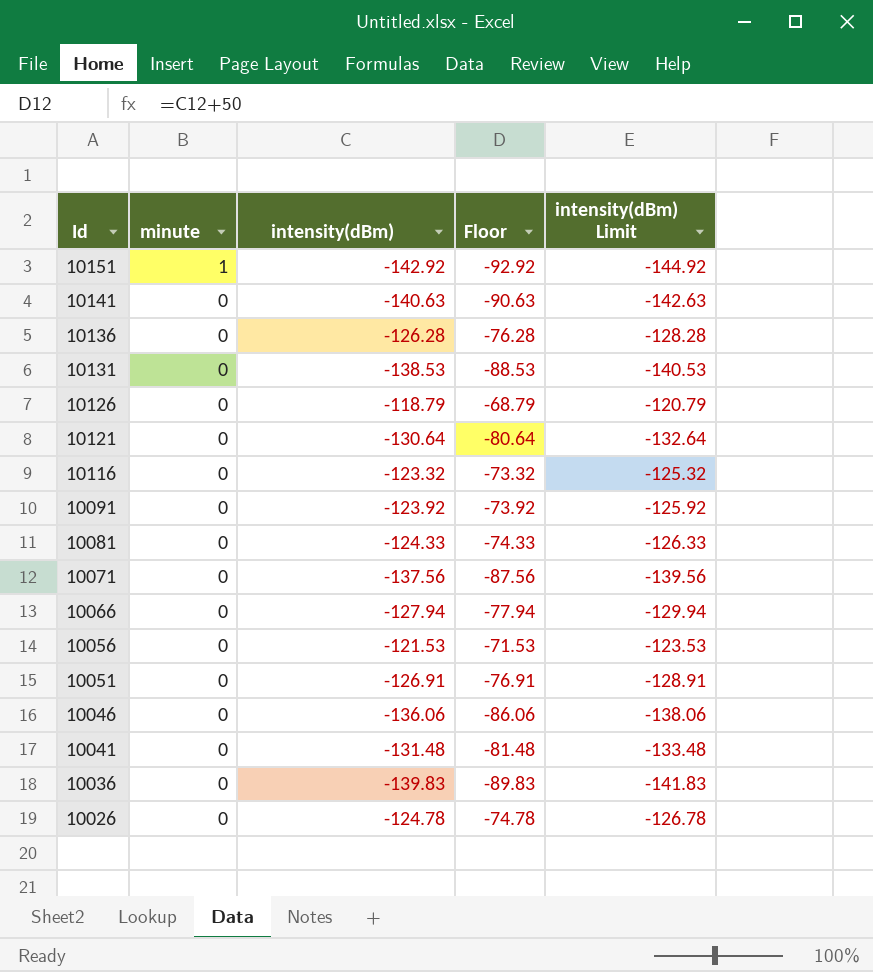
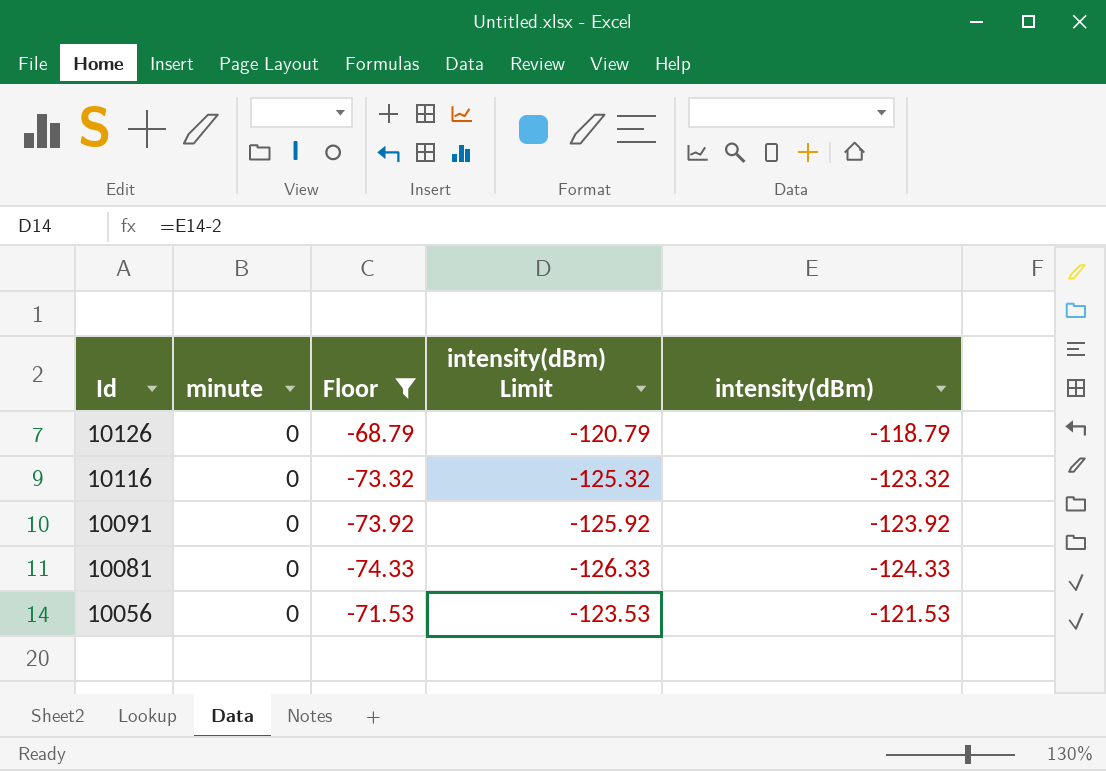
filter: none -> Floor >= -74.33
column intensity(dBm) | position: 3 -> 5

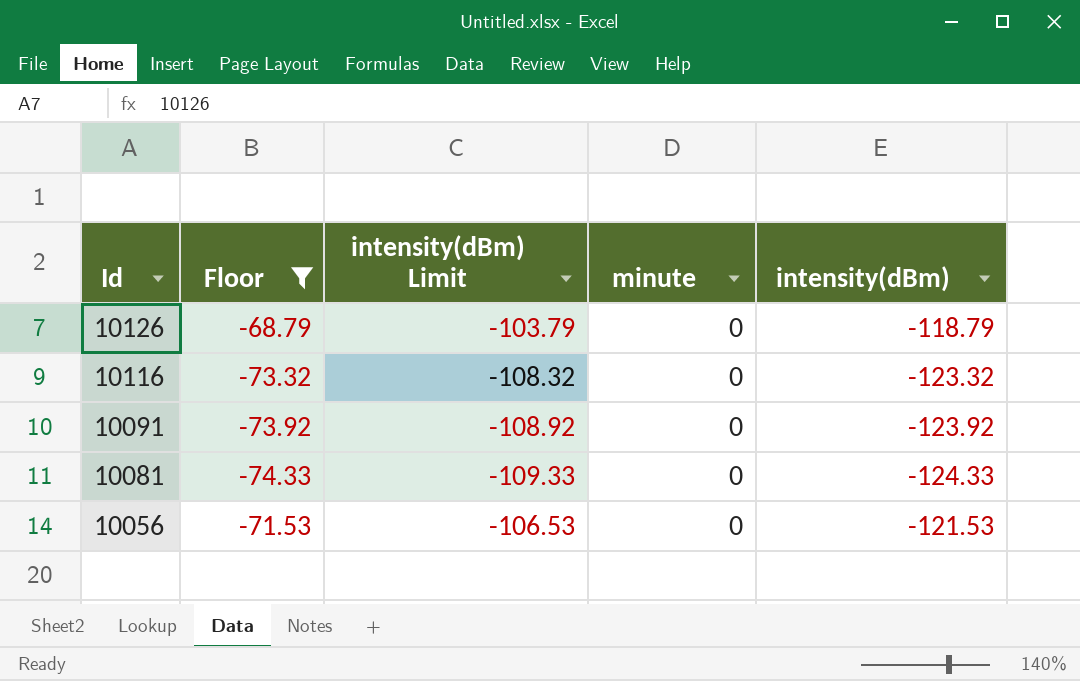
column intensity(dBm) Limit | formula: [intensity(dBm)] - 2 -> [intensity(dBm)] + 15
column minute | position: 2 -> 4

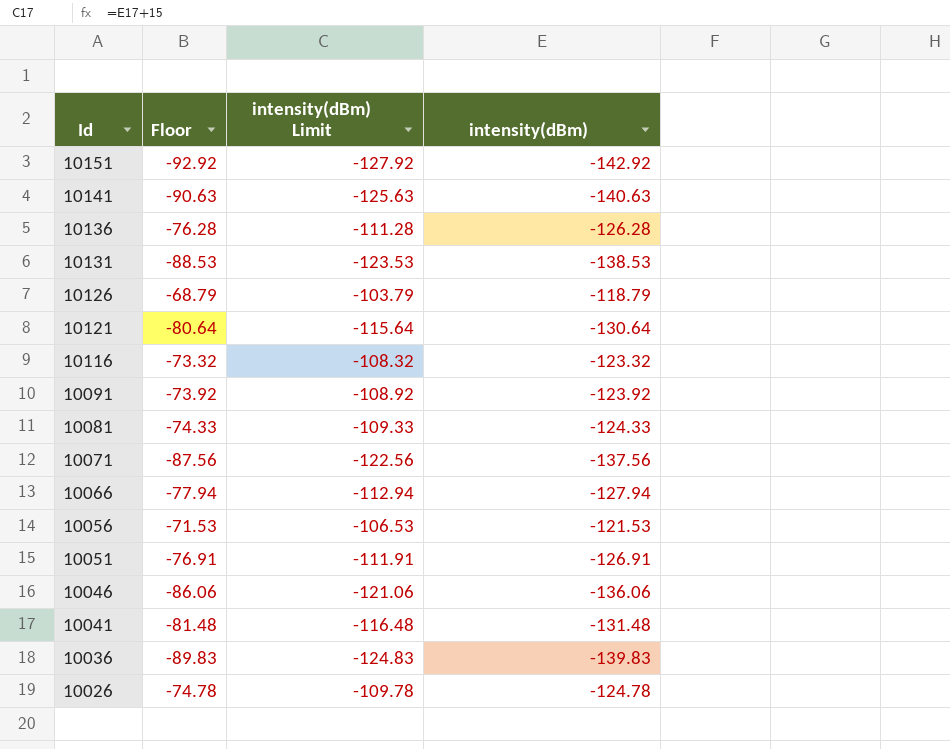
filter: Floor >= -74.33 -> none
column minute | position: 4 -> none

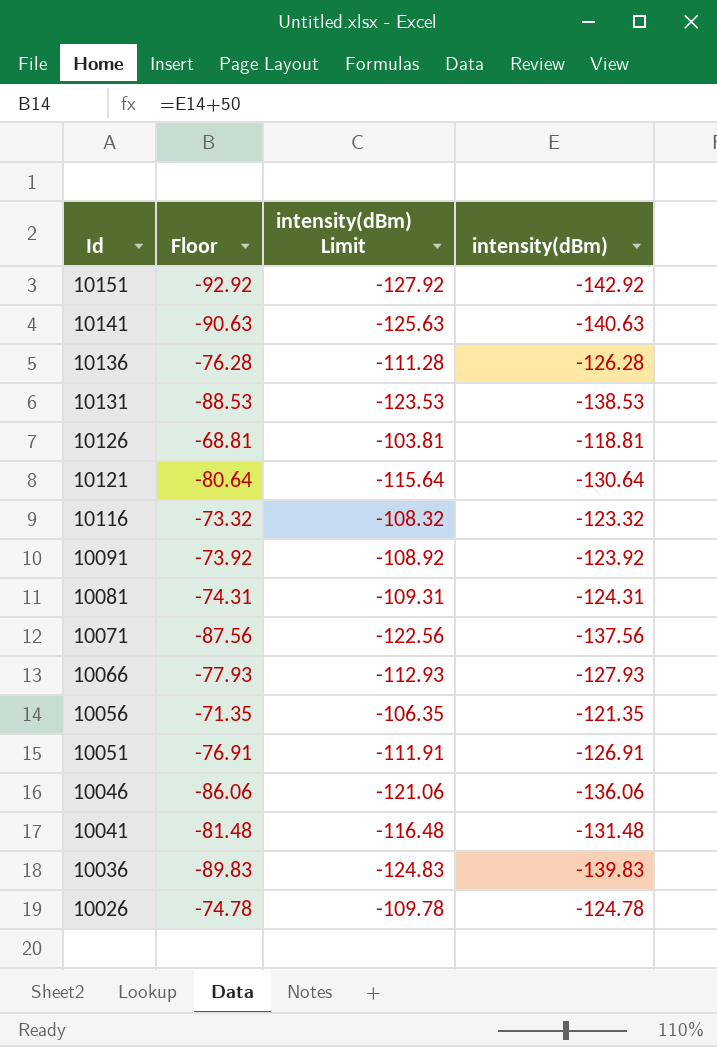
10126 | Floor: -68.79 -> -68.81
10126 | intensity(dBm) Limit: -103.79 -> -103.81
10126 | intensity(dBm): -118.79 -> -118.81
10081 | Floor: -74.33 -> -74.31
10081 | intensity(dBm) Limit: -109.33 -> -109.31
10081 | intensity(dBm): -124.33 -> -124.31
10066 | Floor: -77.94 -> -77.93
10066 | intensity(dBm) Limit: -112.94 -> -112.93
10066 | intensity(dBm): -127.94 -> -127.93
10056 | Floor: -71.53 -> -71.35
10056 | intensity(dBm) Limit: -106.53 -> -106.35
10056 | intensity(dBm): -121.53 -> -121.35

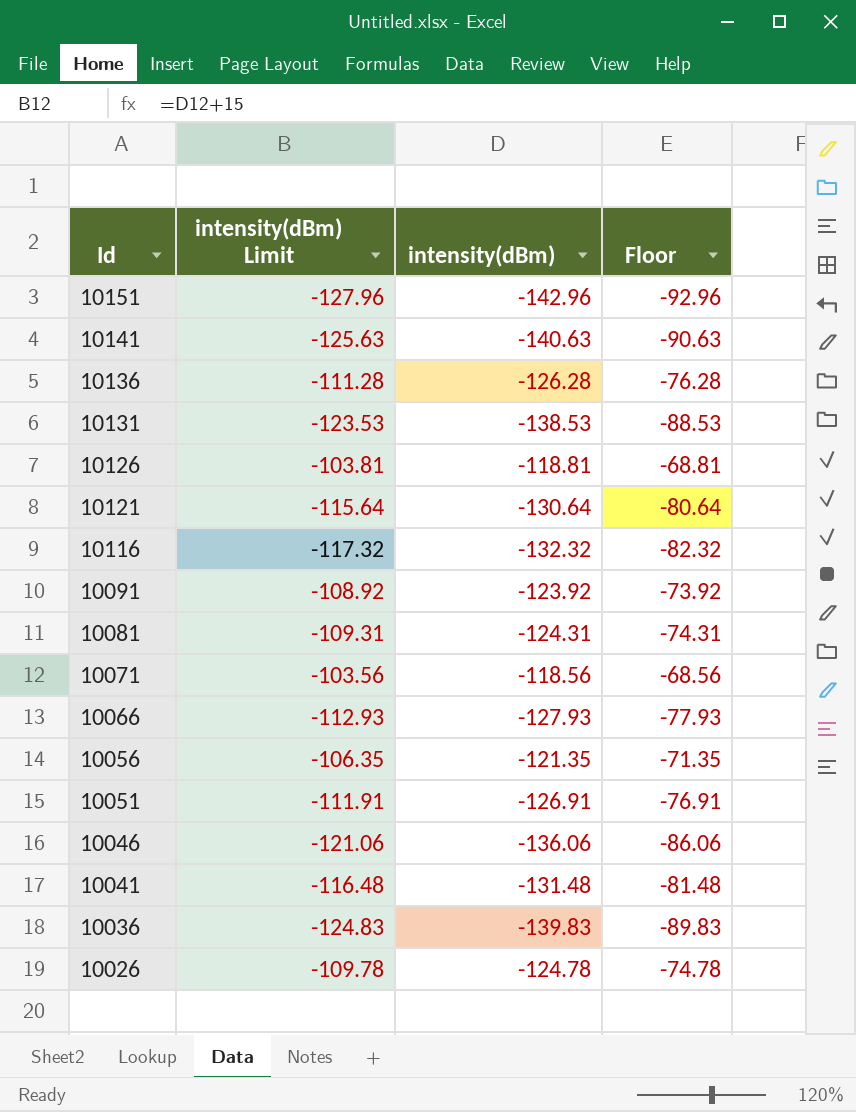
column Floor | position: 2 -> 4
10151 | intensity(dBm) Limit: -127.92 -> -127.96
10151 | intensity(dBm): -142.92 -> -142.96
10151 | Floor: -92.92 -> -92.96
10116 | intensity(dBm) Limit: -108.32 -> -117.32
10116 | intensity(dBm): -123.32 -> -132.32
10116 | Floor: -73.32 -> -82.32
10071 | intensity(dBm) Limit: -122.56 -> -103.56
10071 | intensity(dBm): -137.56 -> -118.56
10071 | Floor: -87.56 -> -68.56

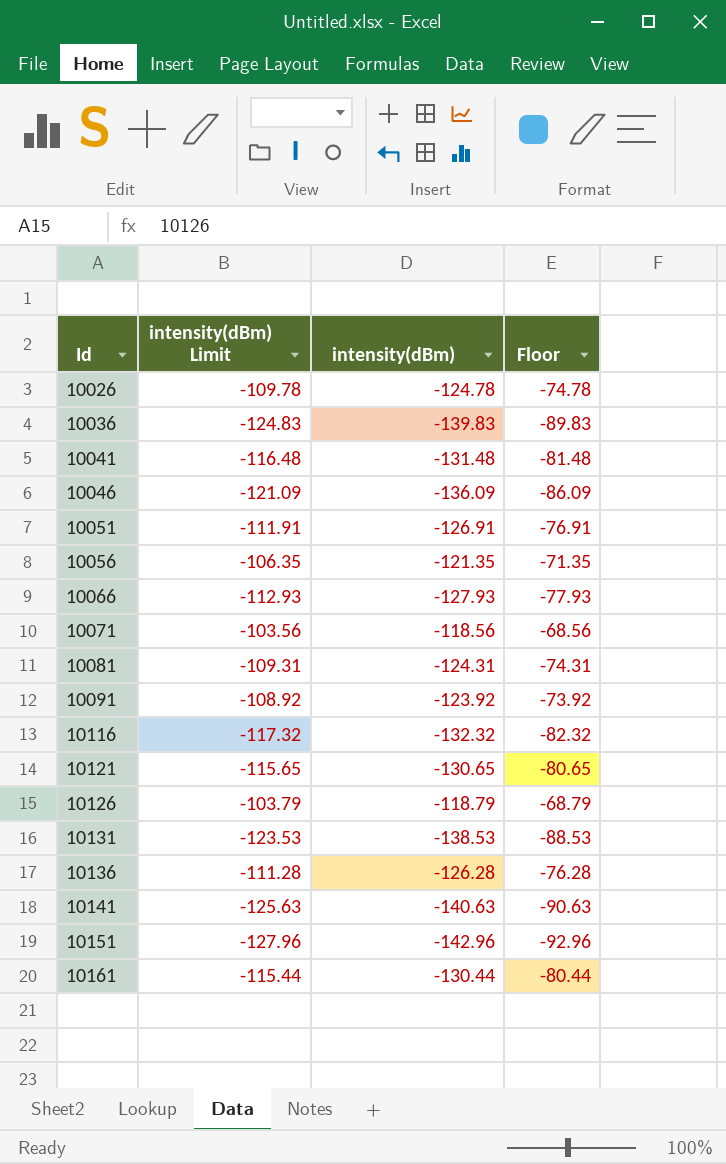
row order: Id descending -> Id ascending
10046 | intensity(dBm) Limit: -121.06 -> -121.09
10046 | intensity(dBm): -136.06 -> -136.09
10046 | Floor: -86.06 -> -86.09
10121 | intensity(dBm) Limit: -115.64 -> -115.65
10121 | intensity(dBm): -130.64 -> -130.65
10121 | Floor: -80.64 -> -80.65
10126 | intensity(dBm) Limit: -103.81 -> -103.79
10126 | intensity(dBm): -118.81 -> -118.79
10126 | Floor: -68.81 -> -68.79
row 10161: none -> -115.44 | -130.44 | -80.44

